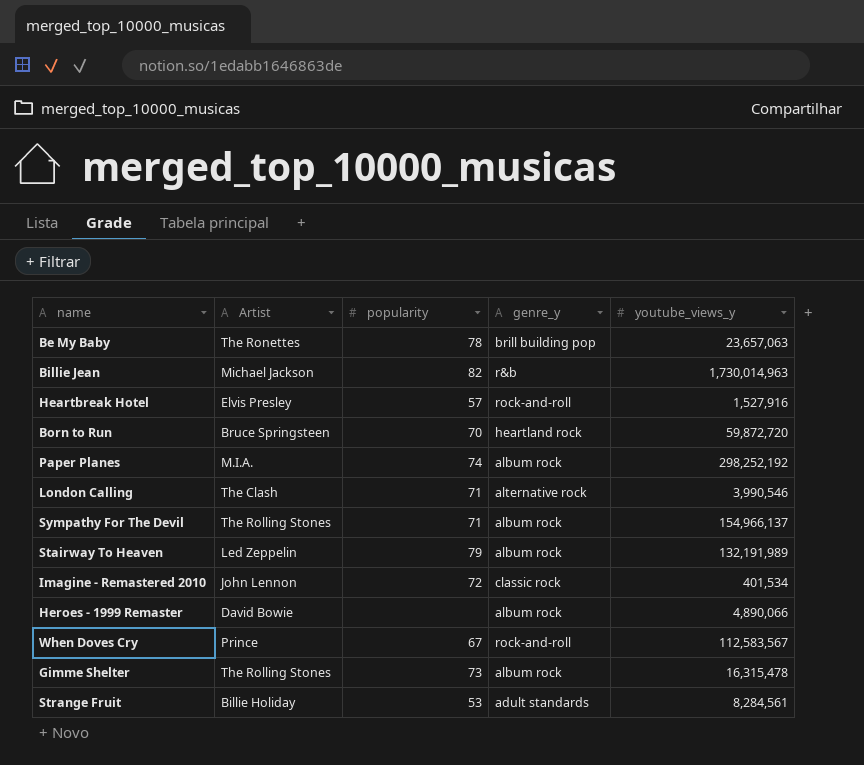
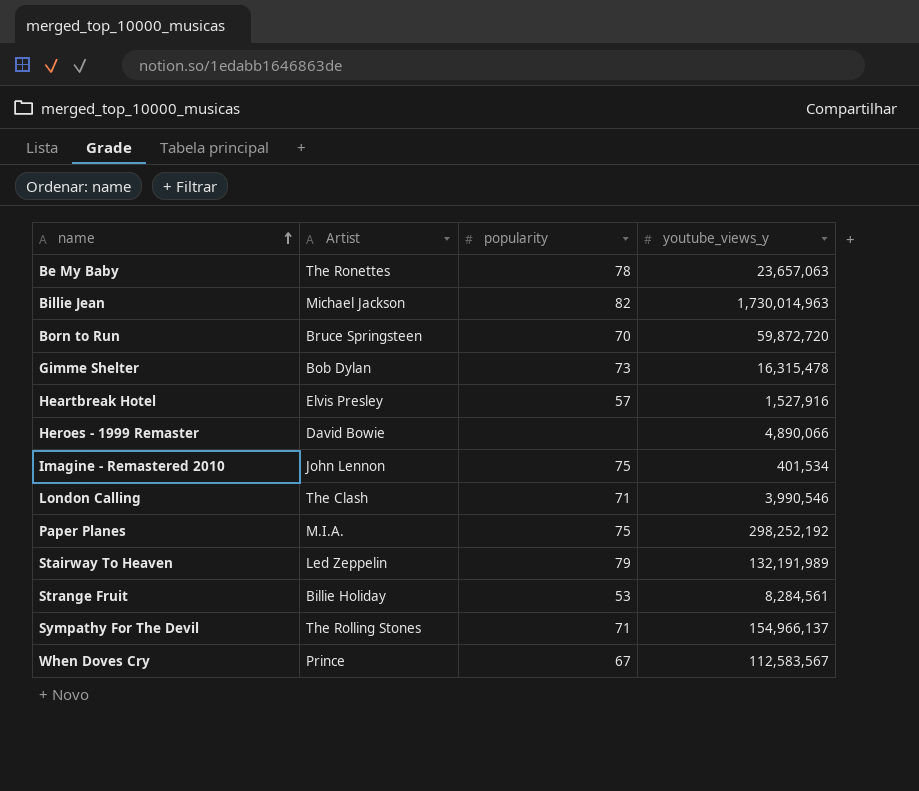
row order: none -> name ascending
column genre_y | position: 4 -> none
Gimme Shelter | Artist: The Rolling Stones -> Bob Dylan
Imagine - Remastered 2010 | popularity: 72 -> 75
Paper Planes | popularity: 74 -> 75

